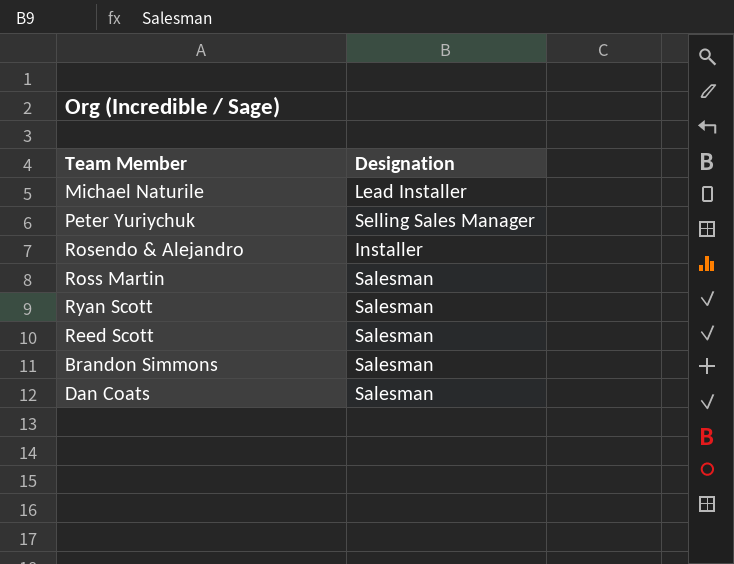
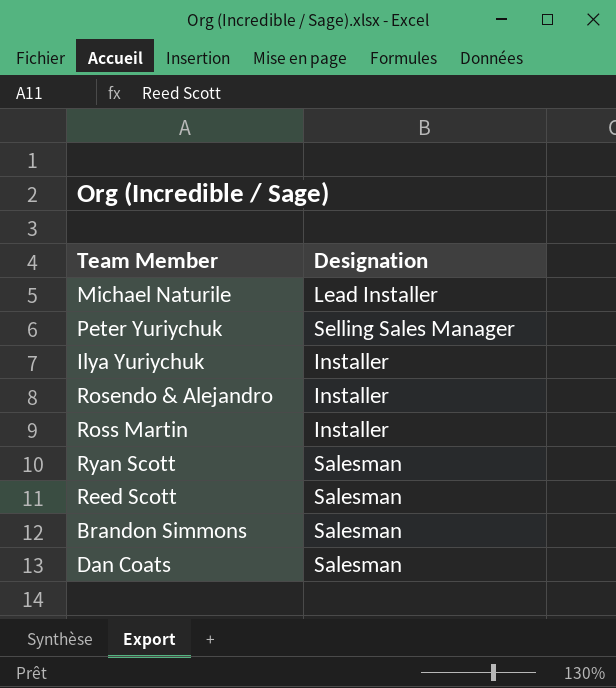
row Ilya Yuriychuk: none -> Installer
Ross Martin | Designation: Salesman -> Installer

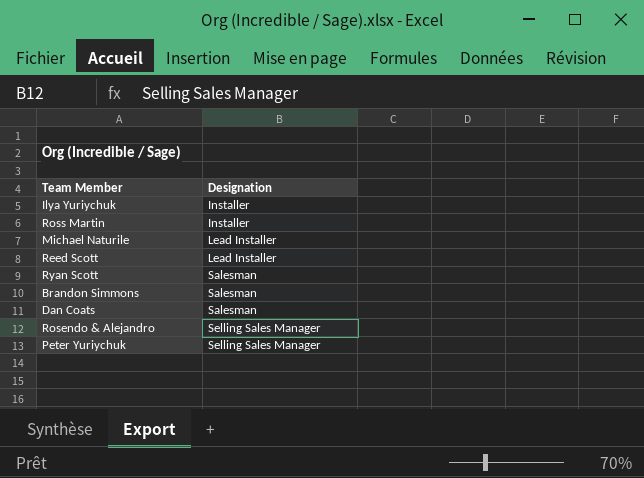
row order: none -> Designation ascending
Reed Scott | Designation: Salesman -> Lead Installer
Rosendo & Alejandro | Designation: Installer -> Selling Sales Manager

